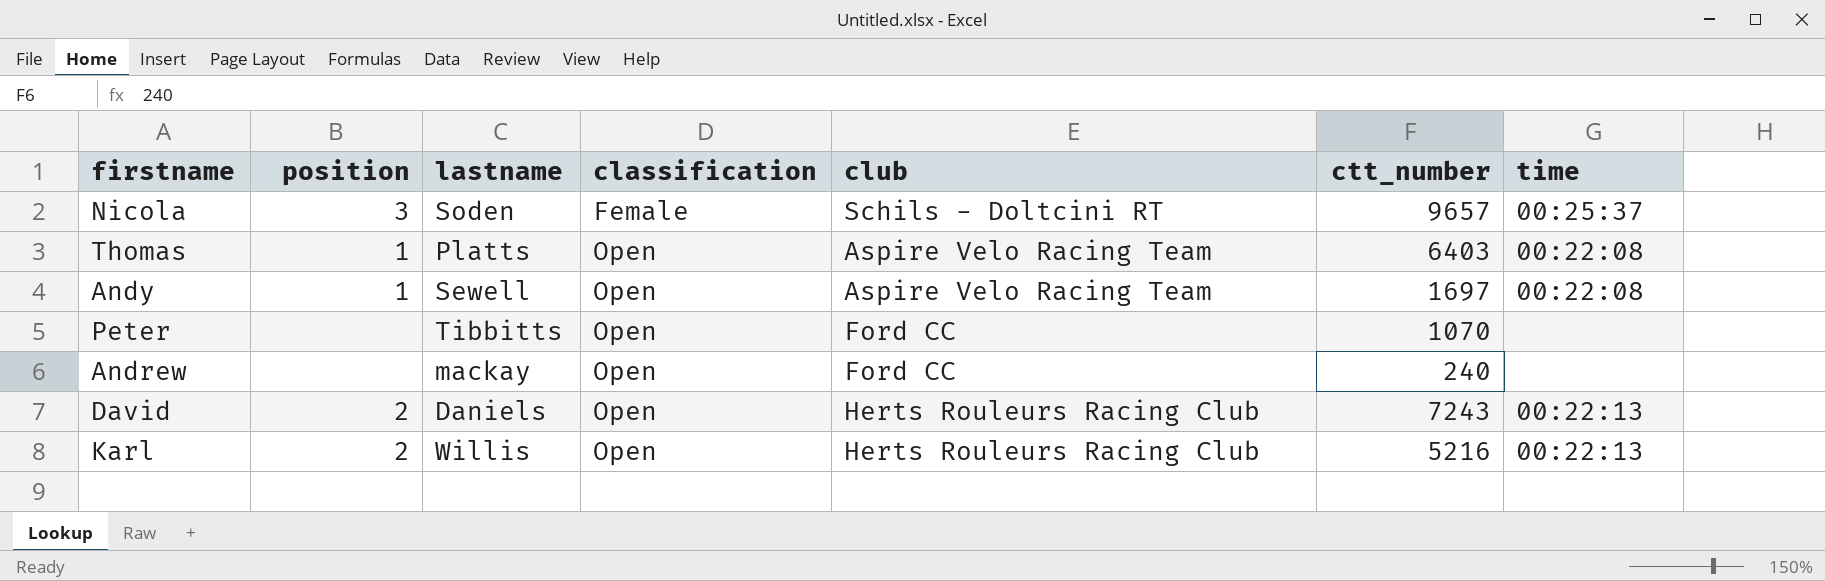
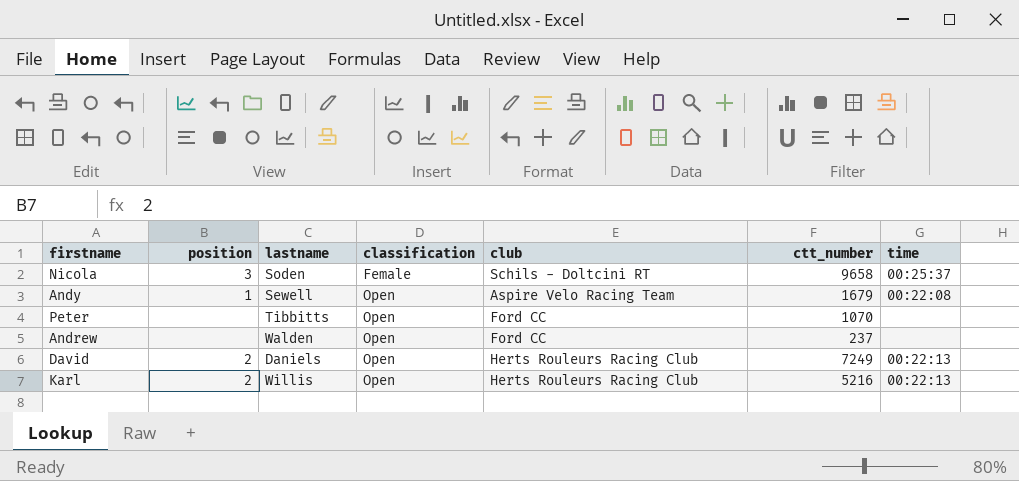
row Thomas: 1 | Platts | Open | Aspire Velo Racing Team | 6403 | 00:22:08 -> none
Nicola | ctt_number: 9657 -> 9658
Andy | ctt_number: 1697 -> 1679
Andrew | lastname: mackay -> Walden
Andrew | ctt_number: 240 -> 237
David | ctt_number: 7243 -> 7249

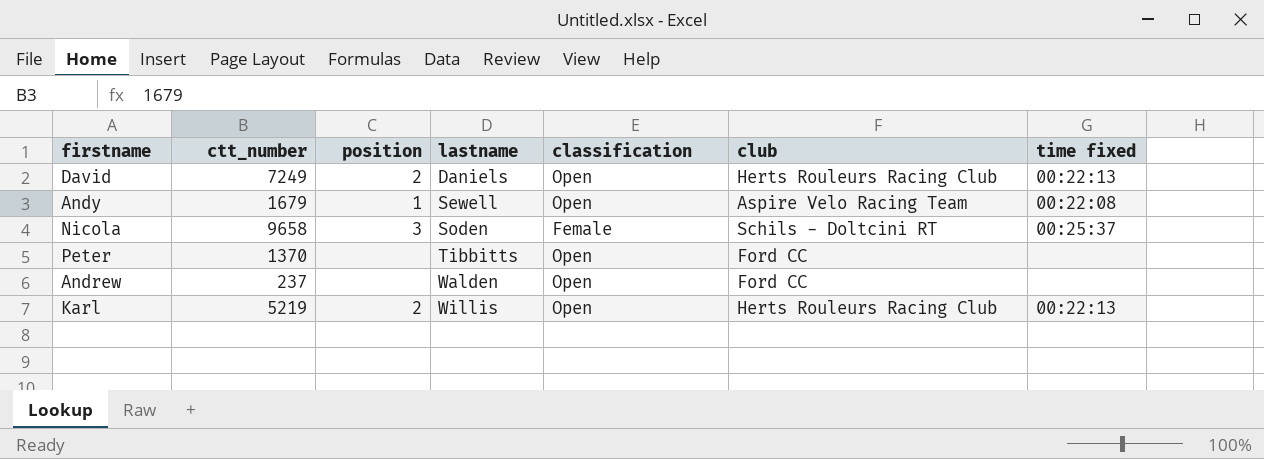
row order: classification ascending -> lastname ascending
column ctt_number | position: 6 -> 2
column name: time -> time fixed
Peter | ctt_number: 1070 -> 1370
Karl | ctt_number: 5216 -> 5219

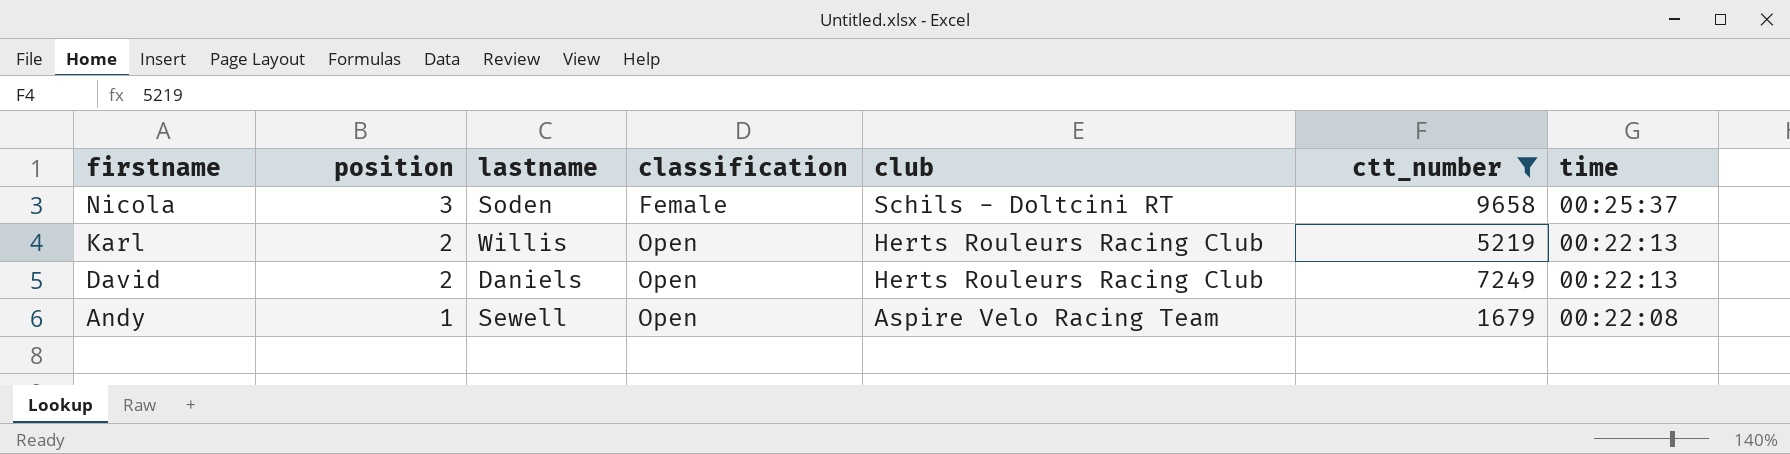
filter: none -> ctt_number >= 1679
row order: lastname ascending -> firstname descending
column ctt_number | position: 2 -> 6
column name: time fixed -> time

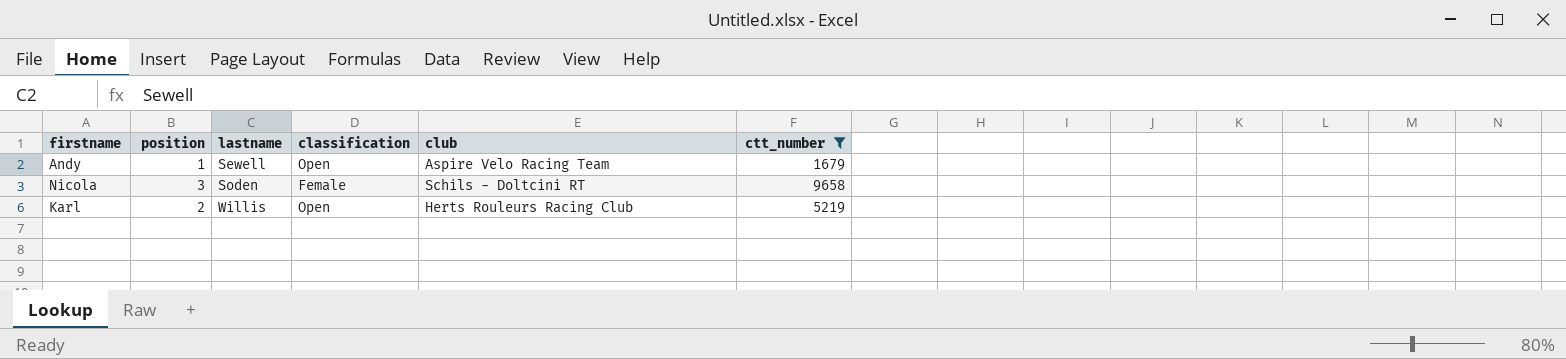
row order: firstname descending -> lastname ascending
column time | position: 7 -> none
row David: 2 | Daniels | Open | Herts Rouleurs Racing Club | 7249 | 00:22:13 -> none

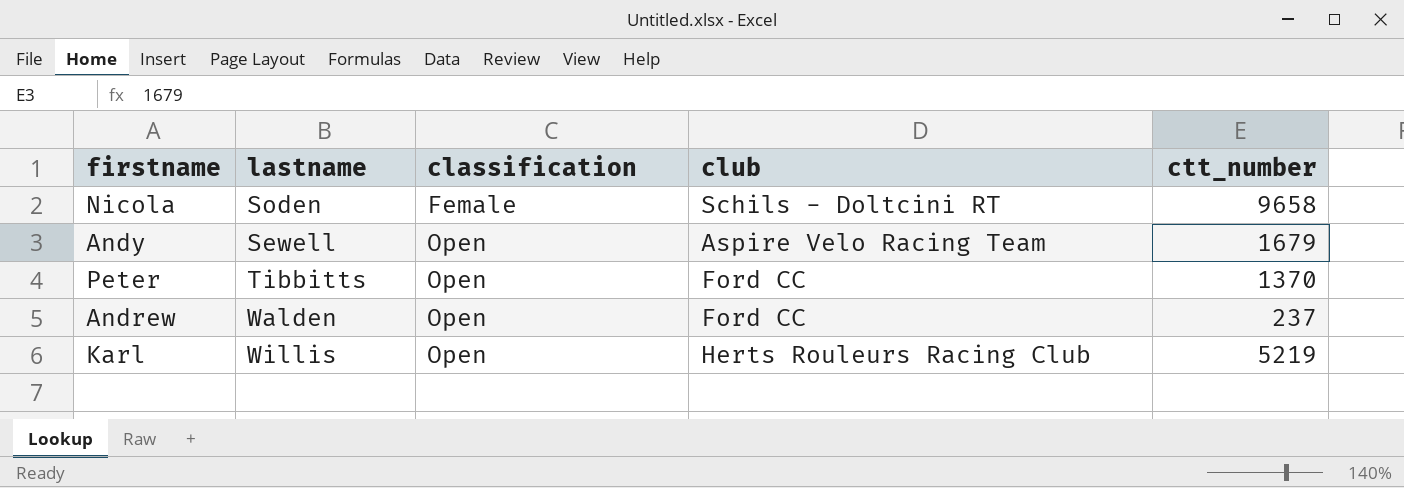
filter: ctt_number >= 1679 -> none
row order: lastname ascending -> classification ascending
column position | position: 2 -> none

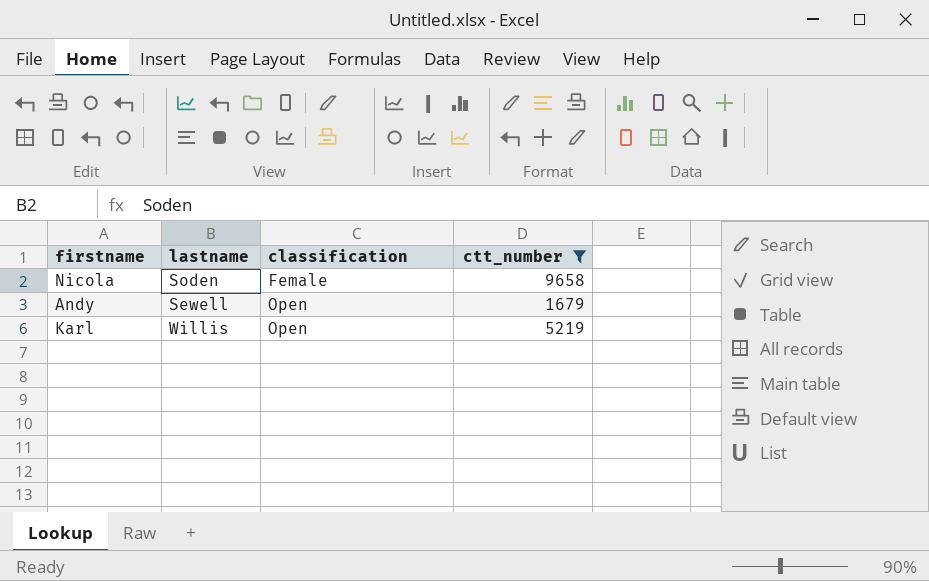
filter: none -> ctt_number >= 1679
column club | position: 4 -> none

